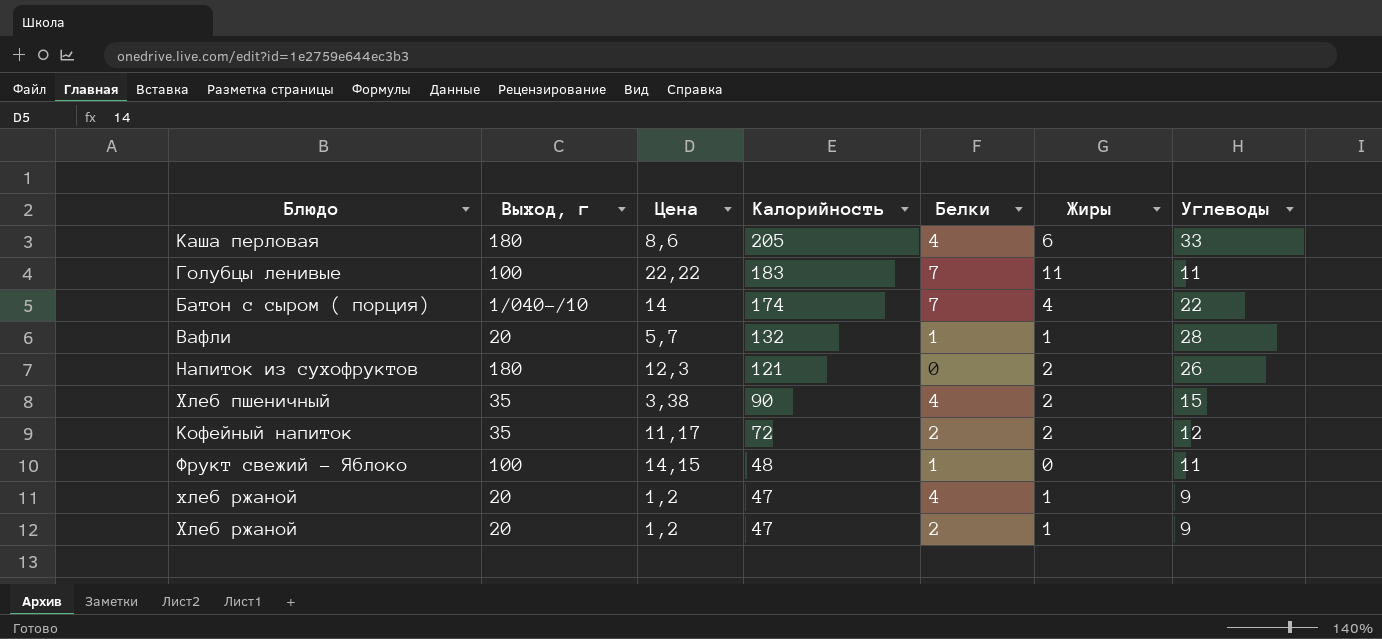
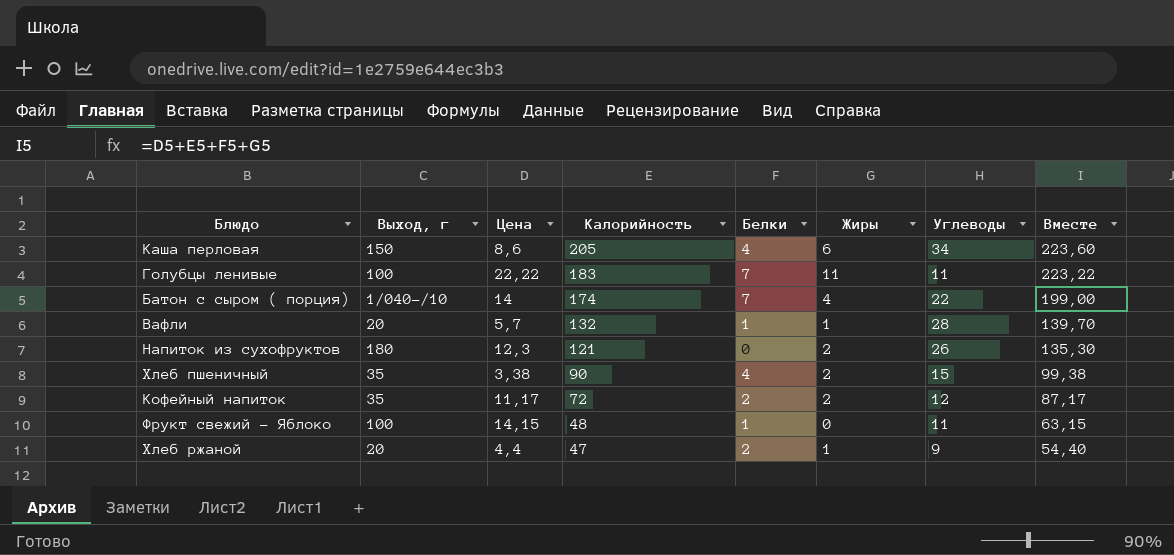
column Вместе | formula: none -> [Цена] + [Калорийность] + [Белки] + [Жиры]
row хлеб ржаной: 20 | 1,2 | 47 | 4 | 1 | 9 -> none
Каша перловая | Выход, г: 180 -> 150
Каша перловая | Углеводы: 33 -> 34
Хлеб ржаной | Цена: 1,2 -> 4,4

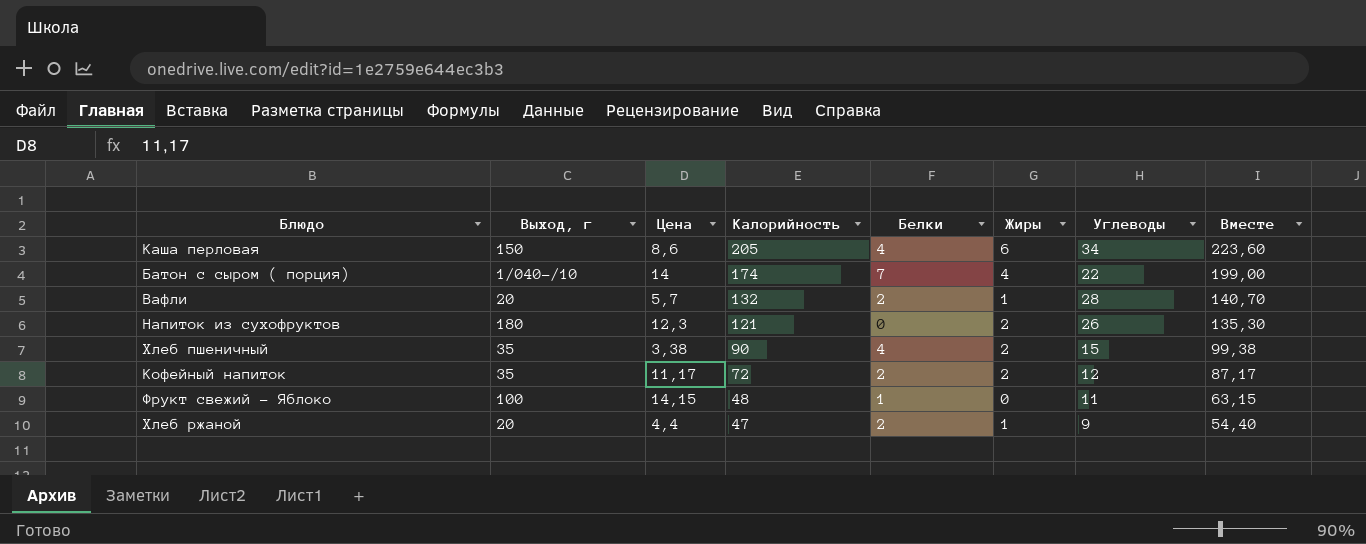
row Голубцы ленивые: 100 | 22,22 | 183 | 7 | 11 | 11 | 223,22 -> none
Вафли | Белки: 1 -> 2
Вафли | Вместе: 139,70 -> 140,70

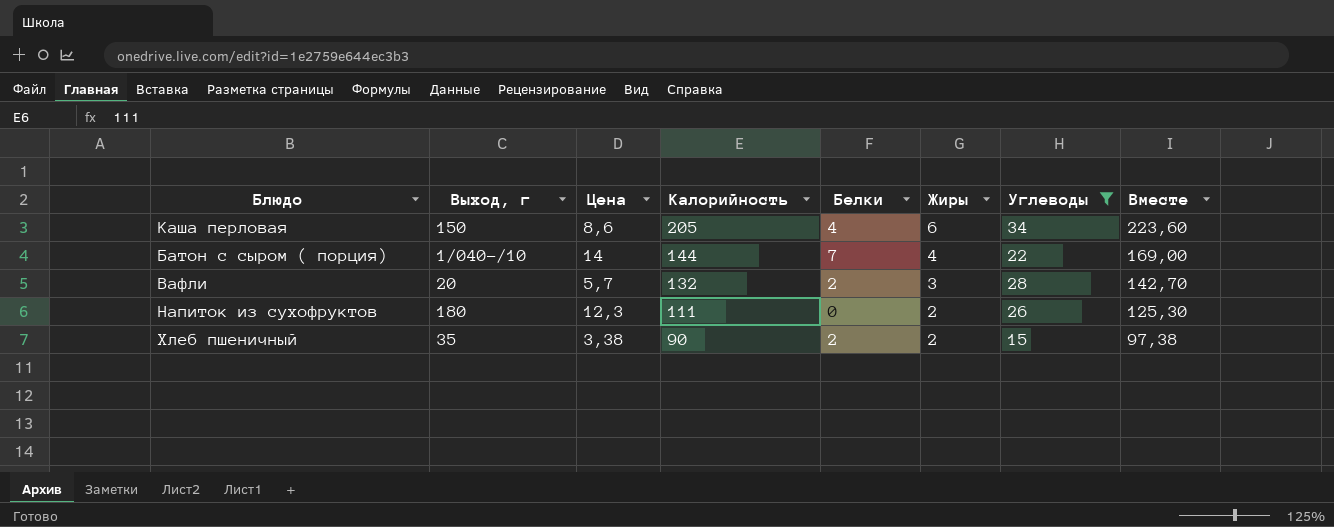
filter: none -> Углеводы >= 15
Батон с сыром ( порция) | Калорийность: 174 -> 144
Батон с сыром ( порция) | Вместе: 199,00 -> 169,00
Вафли | Жиры: 1 -> 3
Вафли | Вместе: 140,70 -> 142,70
Напиток из сухофруктов | Калорийность: 121 -> 111
Напиток из сухофруктов | Вместе: 135,30 -> 125,30
Хлеб пшеничный | Белки: 4 -> 2
Хлеб пшеничный | Вместе: 99,38 -> 97,38

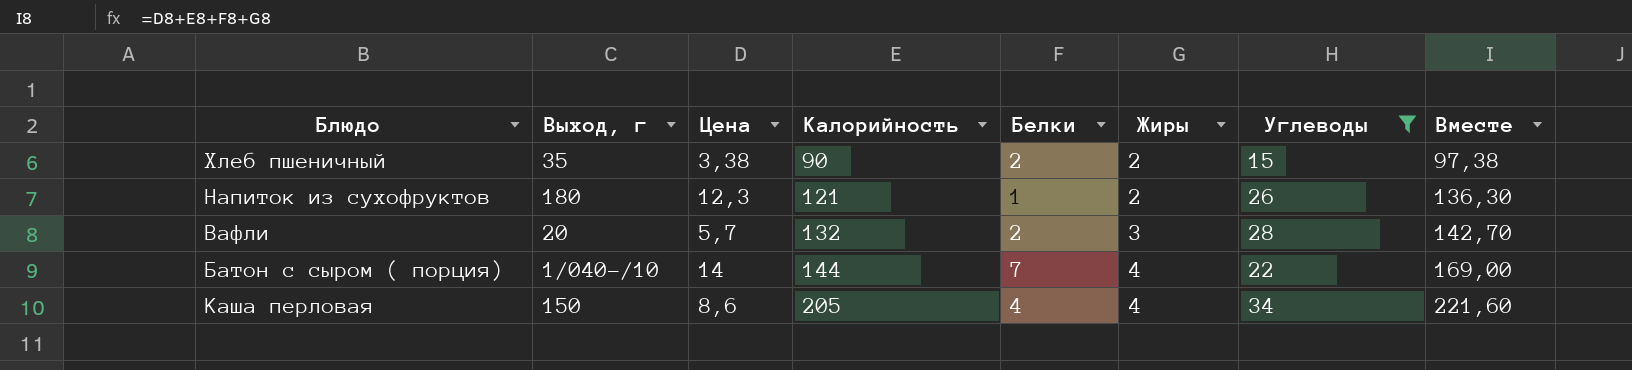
row order: Калорийность descending -> Калорийность ascending
Напиток из сухофруктов | Калорийность: 111 -> 121
Напиток из сухофруктов | Белки: 0 -> 1
Напиток из сухофруктов | Вместе: 125,30 -> 136,30
Каша перловая | Жиры: 6 -> 4
Каша перловая | Вместе: 223,60 -> 221,60

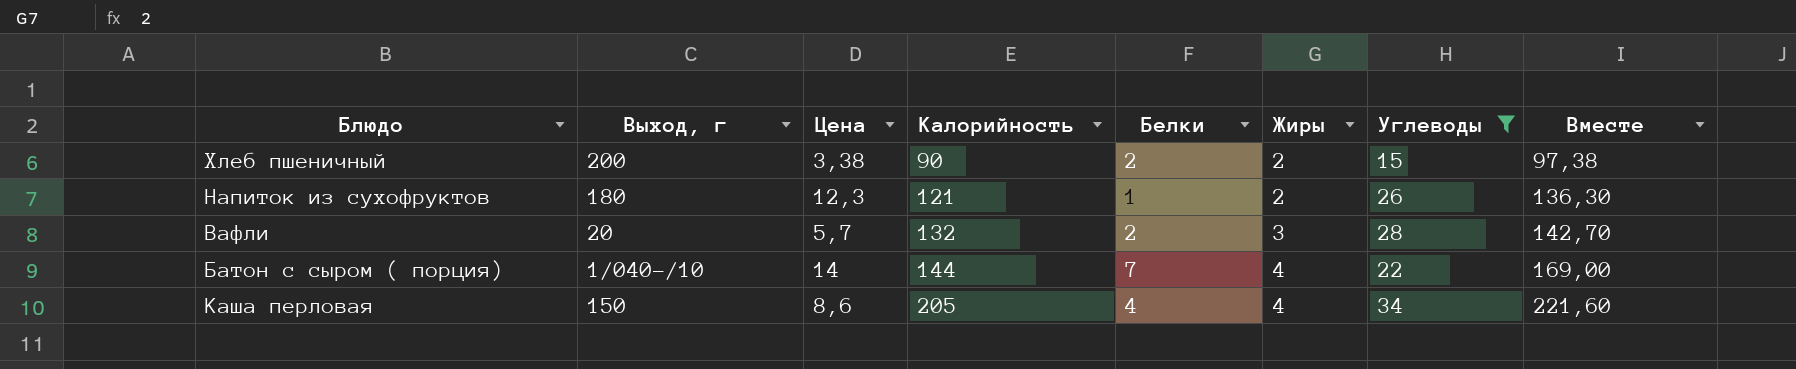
Хлеб пшеничный | Выход, г: 35 -> 200

